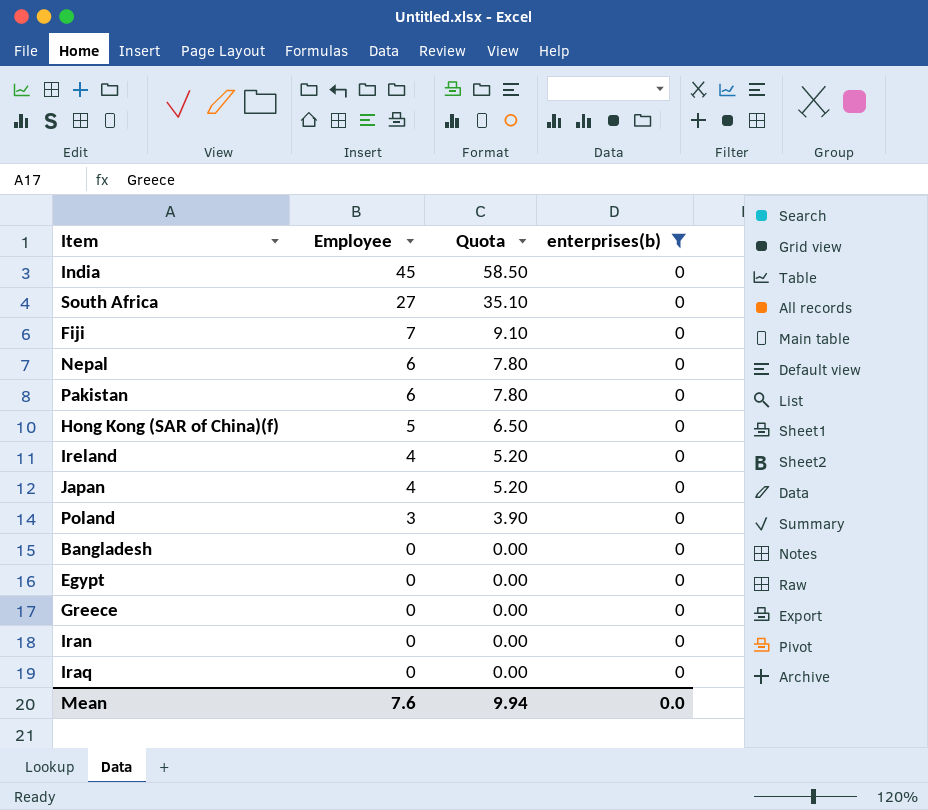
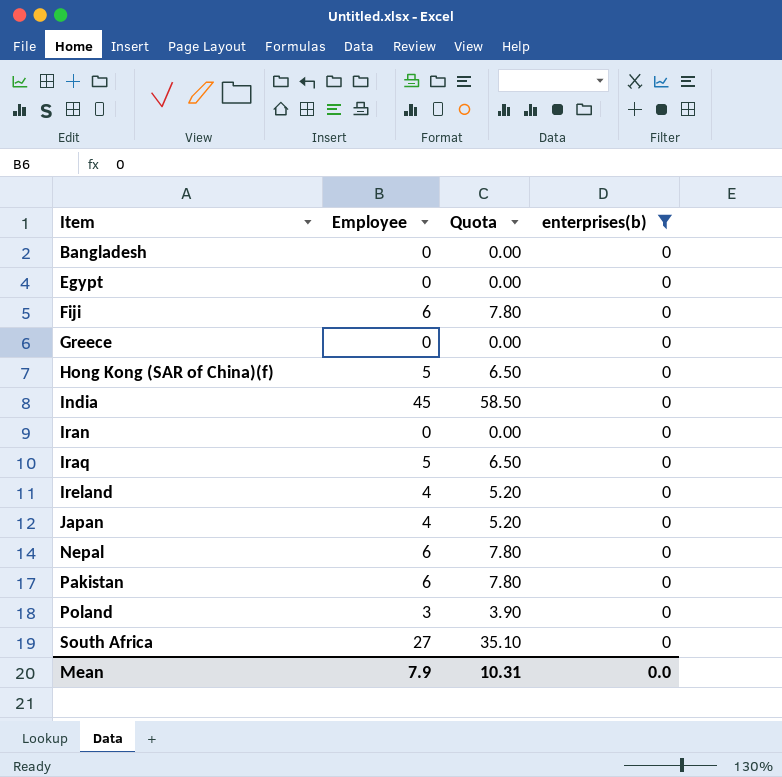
row order: Employee descending -> Item ascending
Fiji | Employee: 7 -> 6
Fiji | Quota: 9.10 -> 7.80
Iraq | Employee: 0 -> 5
Iraq | Quota: 0.00 -> 6.50
Mean | Employee: 7.6 -> 7.9
Mean | Quota: 9.94 -> 10.31

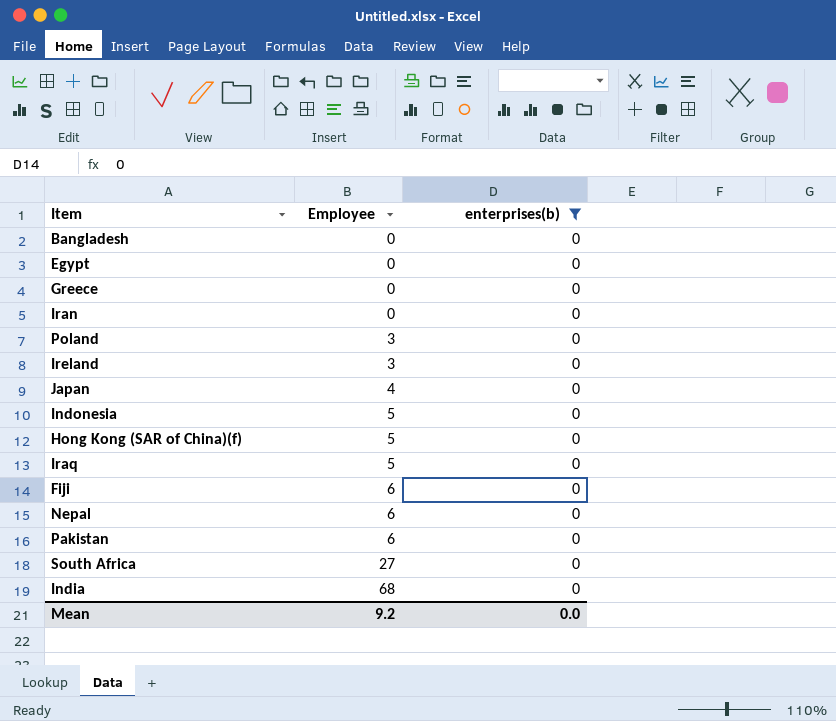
row order: Item ascending -> Employee ascending
column Quota | formula: [Employee] * 1.3 -> none
Ireland | Employee: 4 -> 3
row Indonesia: none -> 5 | 0
India | Employee: 45 -> 68
Mean | Employee: 7.9 -> 9.2

